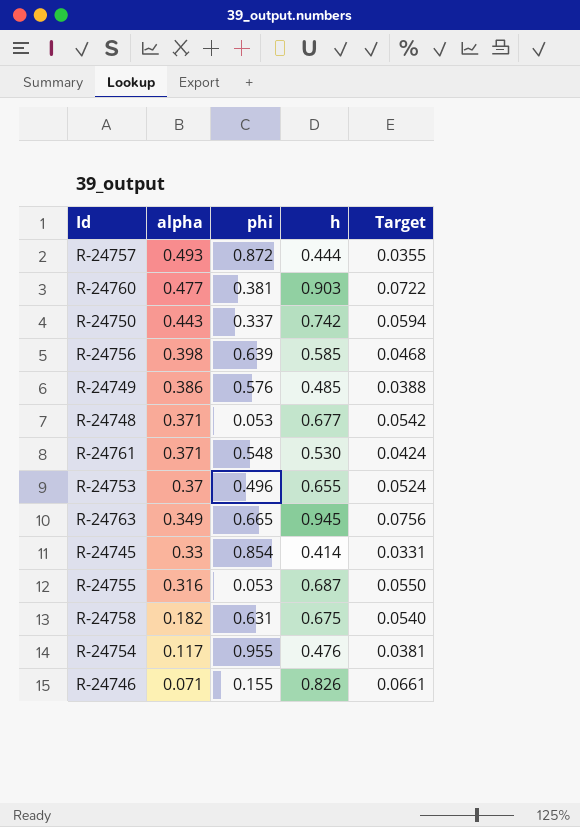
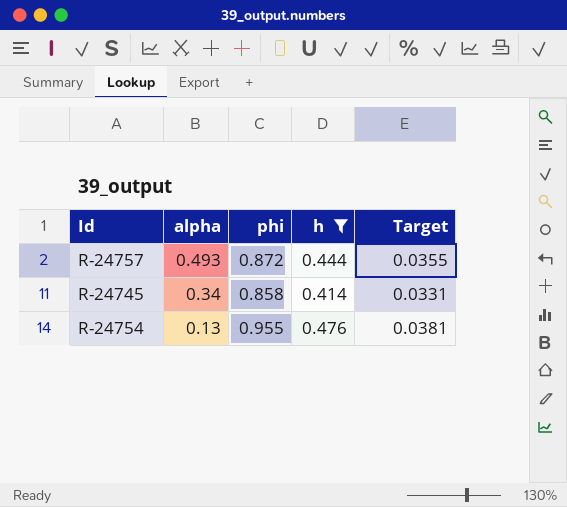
filter: none -> h <= 0.476
R-24745 | alpha: 0.33 -> 0.34
R-24745 | phi: 0.854 -> 0.858
R-24754 | alpha: 0.117 -> 0.13

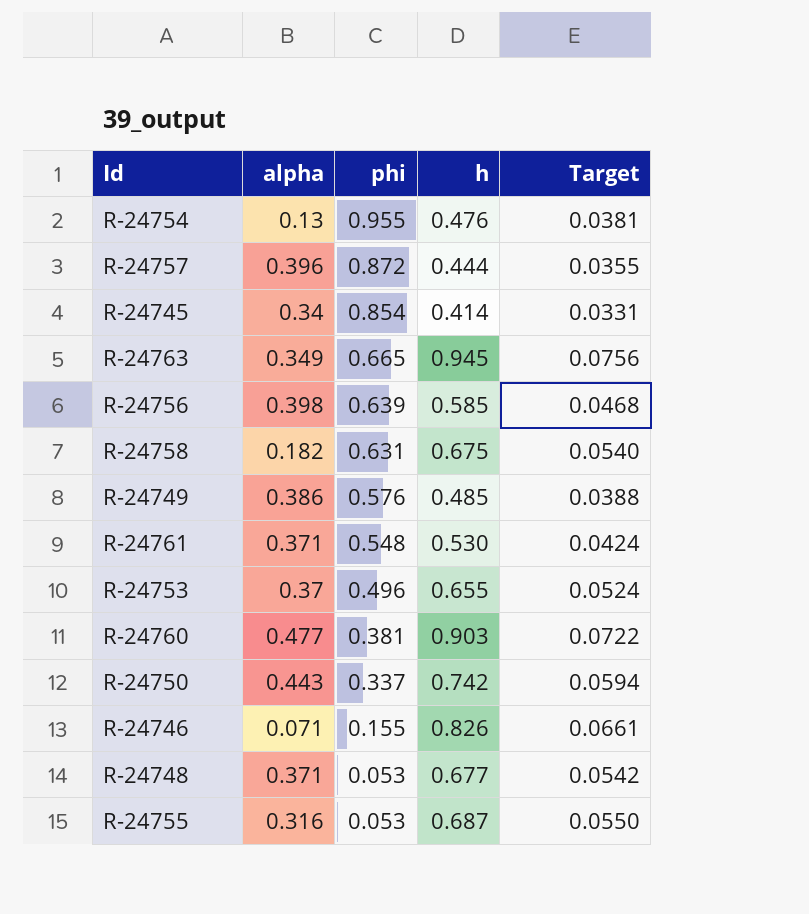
filter: h <= 0.476 -> none
row order: alpha descending -> phi descending
R-24757 | alpha: 0.493 -> 0.396
R-24745 | phi: 0.858 -> 0.854

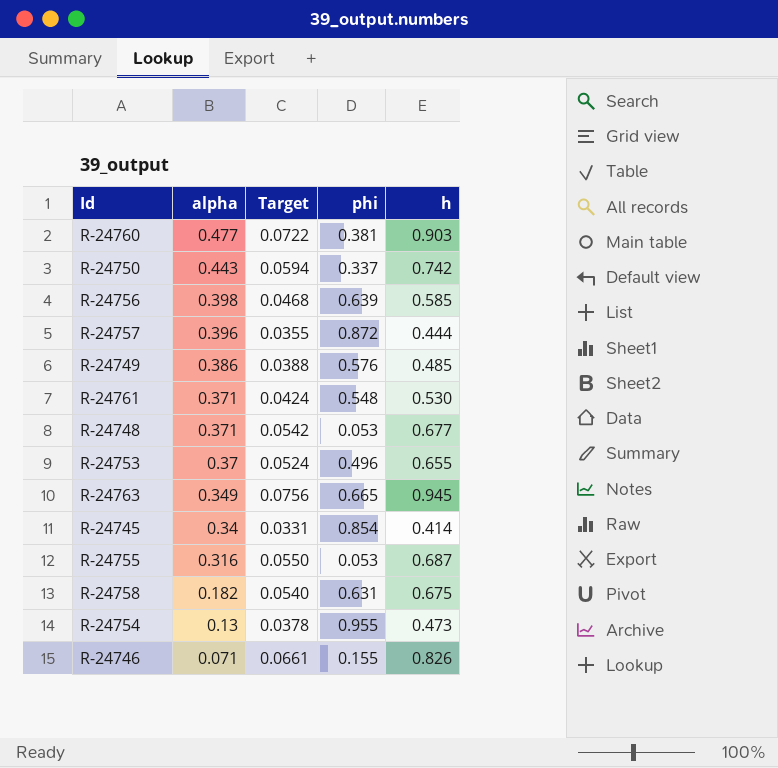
row order: phi descending -> alpha descending
column Target | position: 5 -> 3
R-24754 | Target: 0.0381 -> 0.0378
R-24754 | h: 0.476 -> 0.473

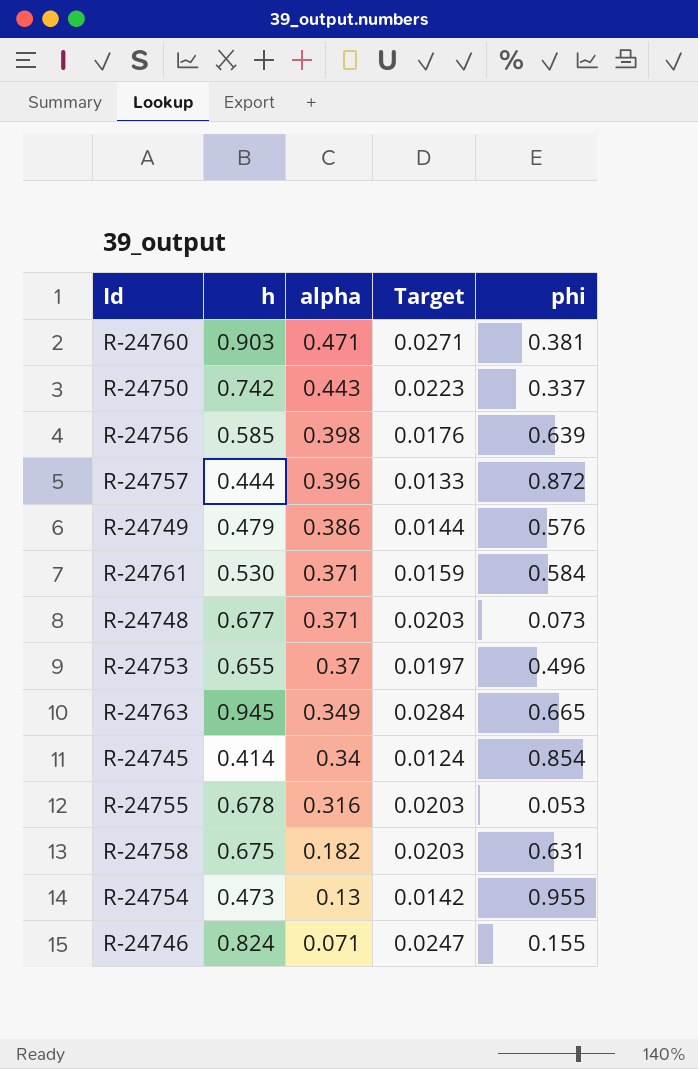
column h | position: 5 -> 2
column Target | formula: [h] * 0.08 -> [h] * 0.03
R-24760 | alpha: 0.477 -> 0.471
R-24749 | h: 0.485 -> 0.479
R-24761 | phi: 0.548 -> 0.584
R-24748 | phi: 0.053 -> 0.073
R-24755 | h: 0.687 -> 0.678
R-24746 | h: 0.826 -> 0.824

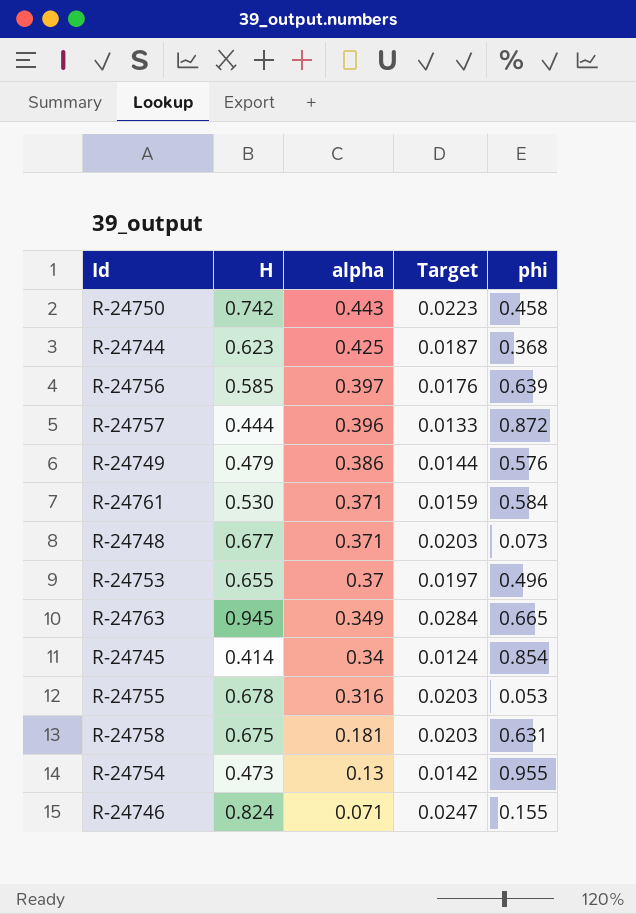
column name: h -> H
row R-24760: 0.903 | 0.471 | 0.0271 | 0.381 -> none
R-24750 | phi: 0.337 -> 0.458
row R-24744: none -> 0.623 | 0.425 | 0.0187 | 0.368
R-24756 | alpha: 0.398 -> 0.397
R-24758 | alpha: 0.182 -> 0.181

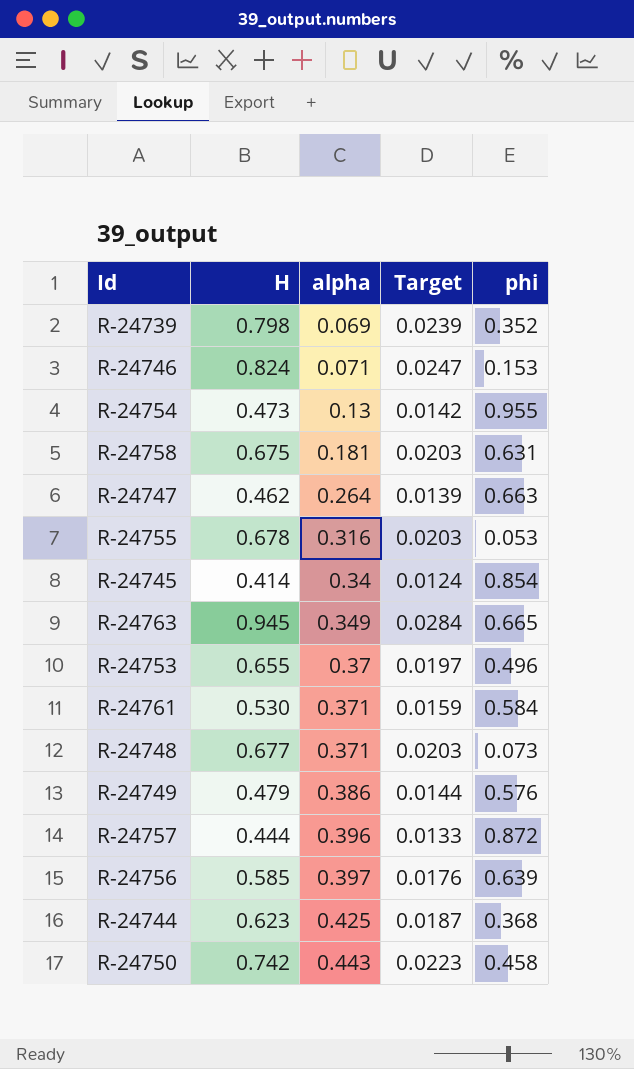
row order: alpha descending -> alpha ascending
row R-24739: none -> 0.798 | 0.069 | 0.0239 | 0.352
R-24746 | phi: 0.155 -> 0.153
row R-24747: none -> 0.462 | 0.264 | 0.0139 | 0.663

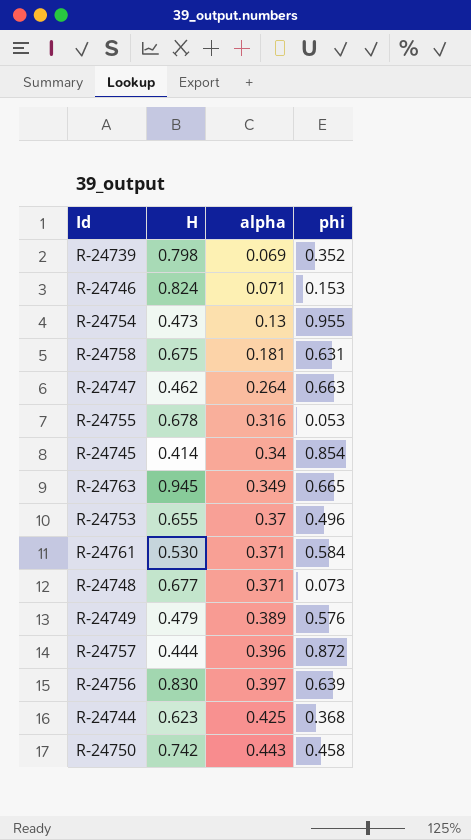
column Target | formula: [H] * 0.03 -> none
R-24749 | alpha: 0.386 -> 0.389
R-24756 | H: 0.585 -> 0.830

